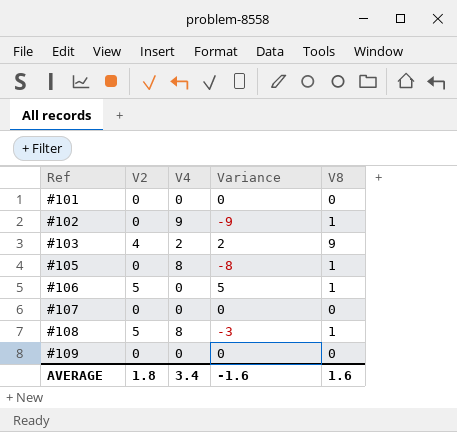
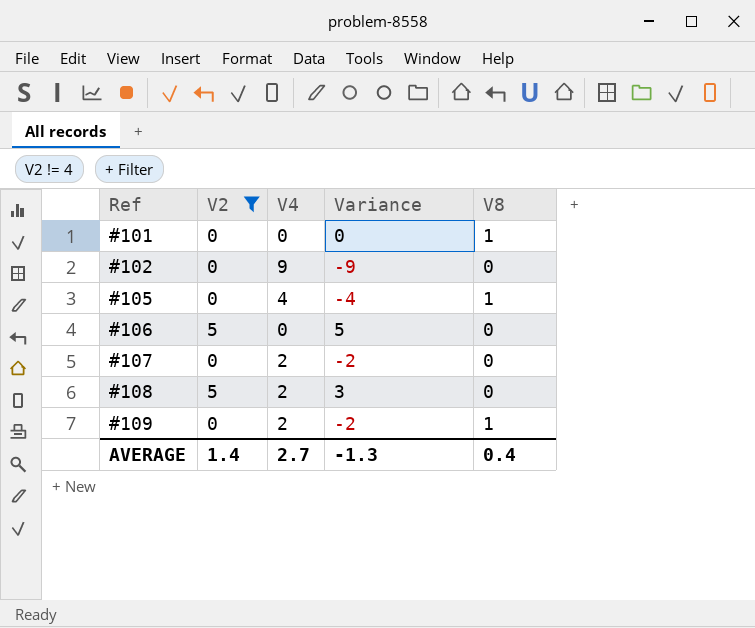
filter: none -> V2 != 4
#101 | V8: 0 -> 1
#102 | V8: 1 -> 0
#105 | V4: 8 -> 4
#105 | Variance: -8 -> -4
#106 | V8: 1 -> 0
#107 | V4: 0 -> 2
#107 | Variance: 0 -> -2
#108 | V4: 8 -> 2
#108 | Variance: -3 -> 3
#108 | V8: 1 -> 0
#109 | V4: 0 -> 2
#109 | Variance: 0 -> -2
#109 | V8: 0 -> 1
AVERAGE | V2: 1.8 -> 1.4
AVERAGE | V4: 3.4 -> 2.7
AVERAGE | Variance: -1.6 -> -1.3
AVERAGE | V8: 1.6 -> 0.4

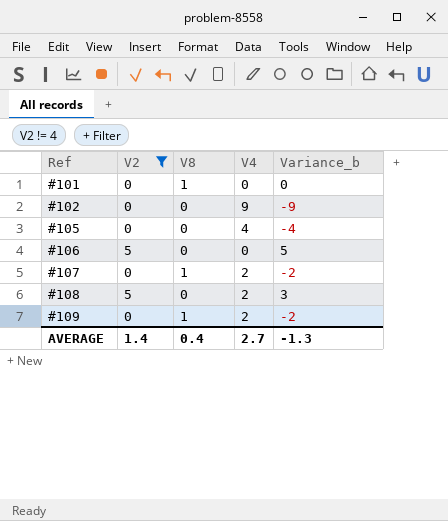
column V8 | position: 5 -> 3
column name: Variance -> Variance_b
#105 | V8: 1 -> 0
#107 | V8: 0 -> 1

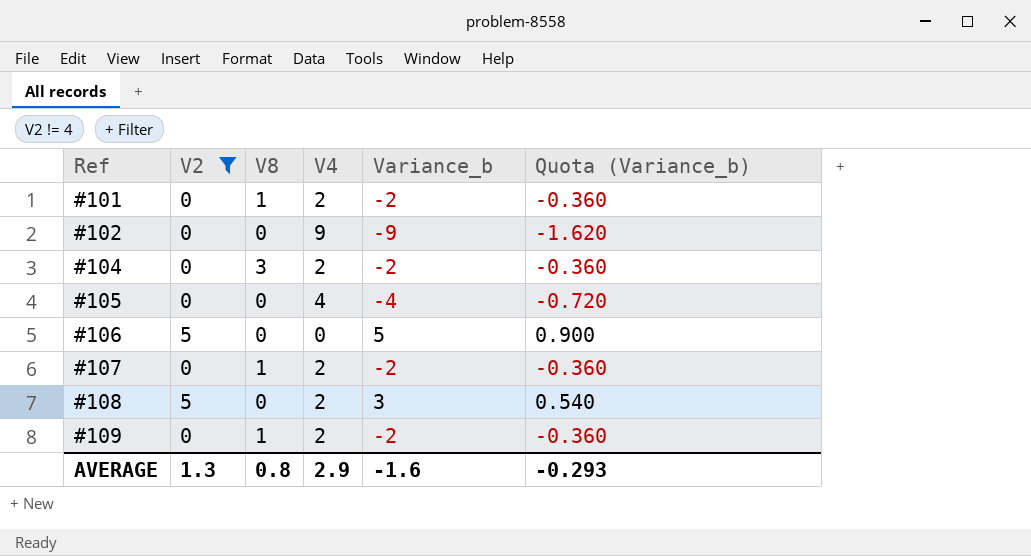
column Quota (Variance_b) | formula: none -> [Variance_b] * 0.18
#101 | V4: 0 -> 2
#101 | Variance_b: 0 -> -2
row #104: none -> 0 | 3 | 2 | -2 | -0.360
AVERAGE | V2: 1.4 -> 1.3
AVERAGE | V8: 0.4 -> 0.8
AVERAGE | V4: 2.7 -> 2.9
AVERAGE | Variance_b: -1.3 -> -1.6

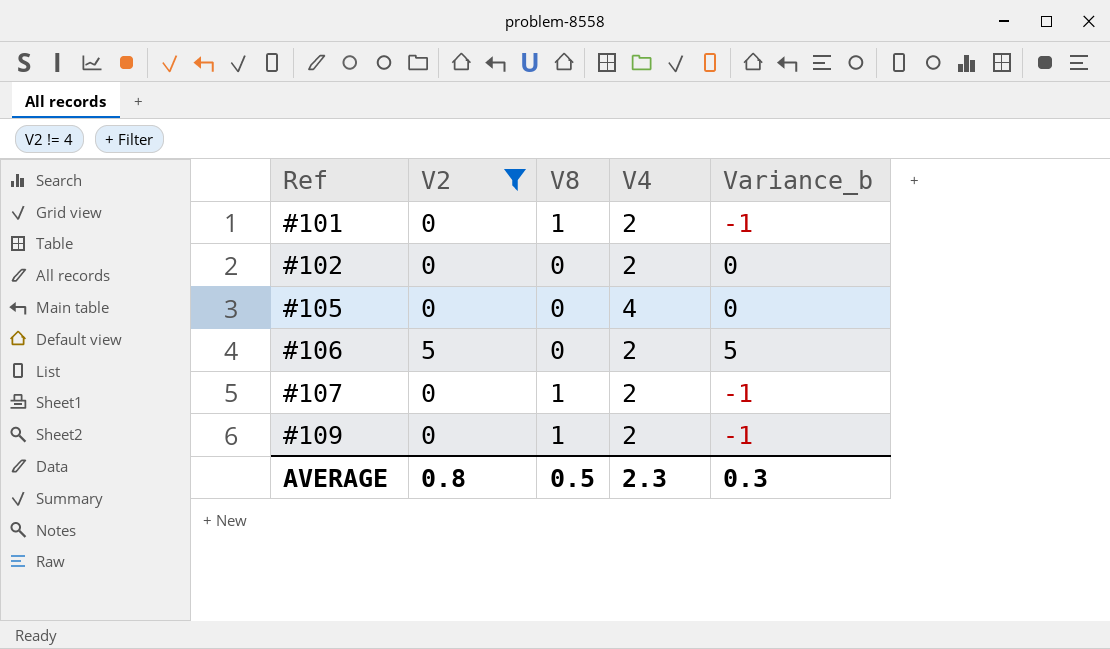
column Quota (Variance_b) | formula: [Variance_b] * 0.18 -> none
column Variance_b | formula: [V2] - [V4] -> [V2] - [V8]
row #104: 0 | 3 | 2 | -2 | -0.360 -> none
row #108: 5 | 0 | 2 | 3 | 0.540 -> none
#102 | V4: 9 -> 2
#106 | V4: 0 -> 2
AVERAGE | V2: 1.3 -> 0.8
AVERAGE | V8: 0.8 -> 0.5
AVERAGE | V4: 2.9 -> 2.3
AVERAGE | Variance_b: -1.6 -> 0.3

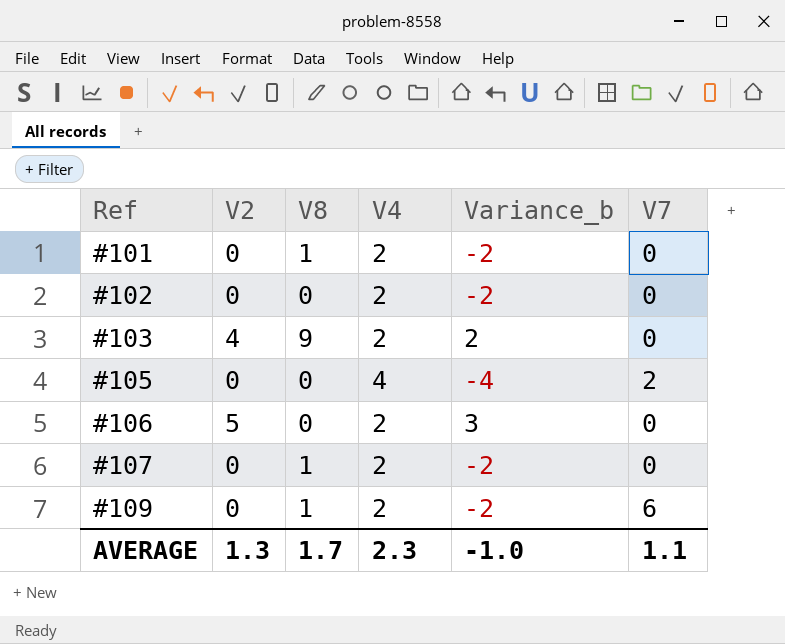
filter: V2 != 4 -> none
column Variance_b | formula: [V2] - [V8] -> [V2] - [V4]
column V7 | position: none -> 6
AVERAGE | V2: 0.8 -> 1.3
AVERAGE | V8: 0.5 -> 1.7
AVERAGE | Variance_b: 0.3 -> -1.0

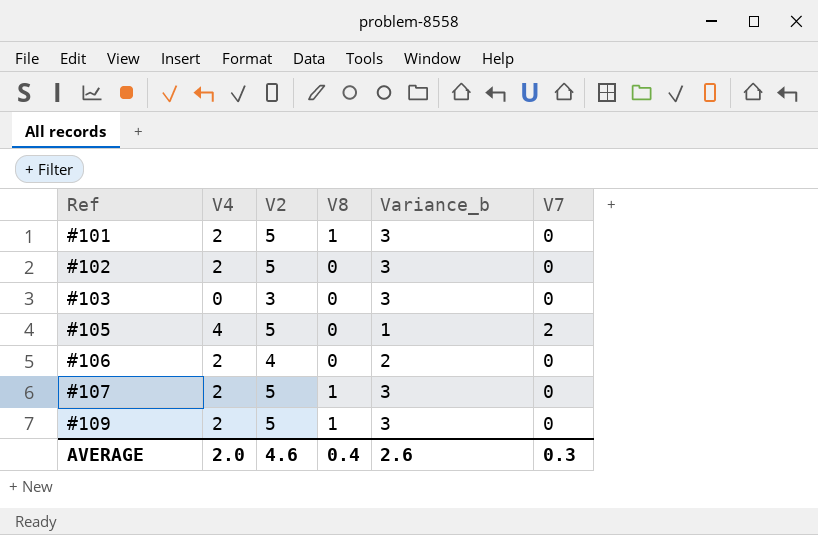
column V4 | position: 4 -> 2
#101 | V2: 0 -> 5
#101 | Variance_b: -2 -> 3
#102 | V2: 0 -> 5
#102 | Variance_b: -2 -> 3
#103 | V4: 2 -> 0
#103 | V2: 4 -> 3
#103 | V8: 9 -> 0
#103 | Variance_b: 2 -> 3
#105 | V2: 0 -> 5
#105 | Variance_b: -4 -> 1
#106 | V2: 5 -> 4
#106 | Variance_b: 3 -> 2
#107 | V2: 0 -> 5
#107 | Variance_b: -2 -> 3
#109 | V2: 0 -> 5
#109 | Variance_b: -2 -> 3
#109 | V7: 6 -> 0
AVERAGE | V4: 2.3 -> 2.0
AVERAGE | V2: 1.3 -> 4.6
AVERAGE | V8: 1.7 -> 0.4
AVERAGE | Variance_b: -1.0 -> 2.6
AVERAGE | V7: 1.1 -> 0.3

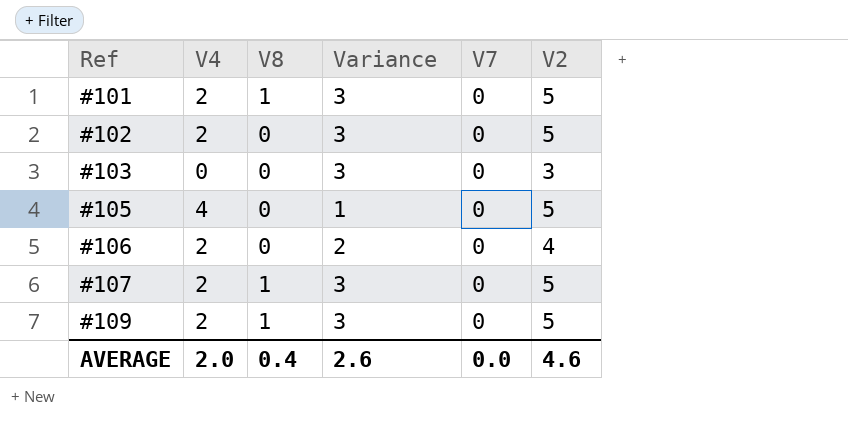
column name: Variance_b -> Variance
column V2 | position: 3 -> 6
#105 | V7: 2 -> 0
AVERAGE | V7: 0.3 -> 0.0

